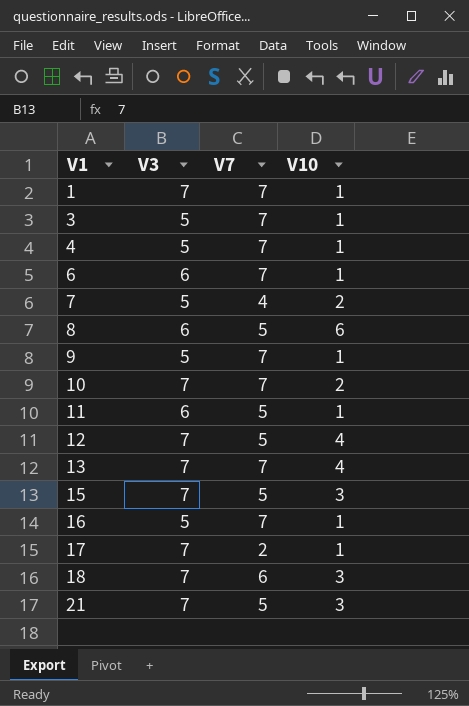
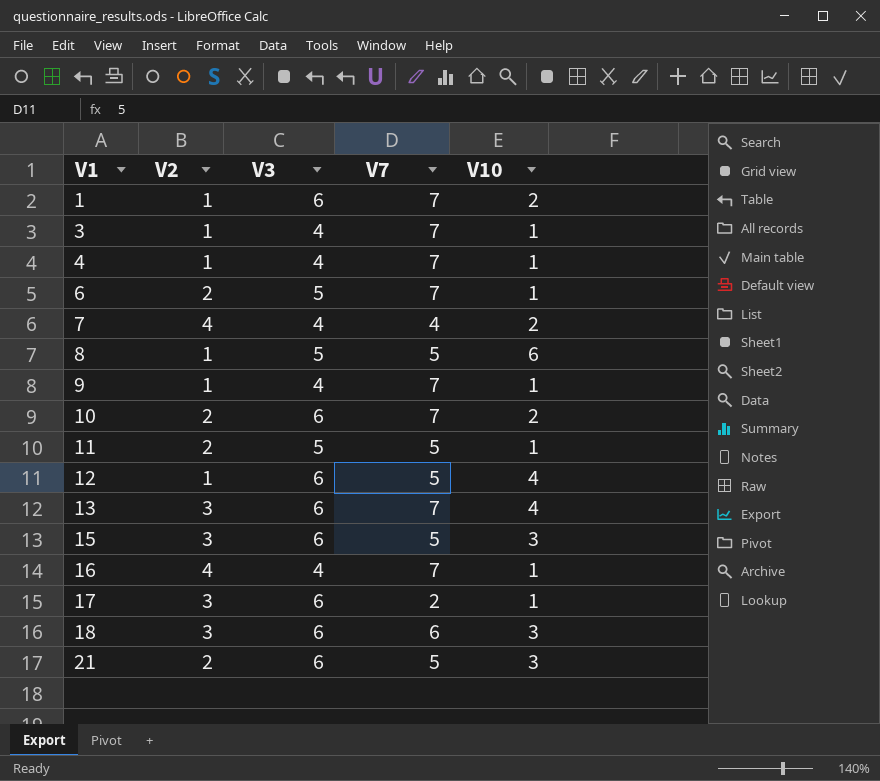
column V2 | position: none -> 2
1 | V3: 7 -> 6
1 | V10: 1 -> 2
3 | V3: 5 -> 4
4 | V3: 5 -> 4
6 | V3: 6 -> 5
7 | V3: 5 -> 4
8 | V3: 6 -> 5
9 | V3: 5 -> 4
10 | V3: 7 -> 6
11 | V3: 6 -> 5
12 | V3: 7 -> 6
13 | V3: 7 -> 6
15 | V3: 7 -> 6
16 | V3: 5 -> 4
17 | V3: 7 -> 6
18 | V3: 7 -> 6
21 | V3: 7 -> 6

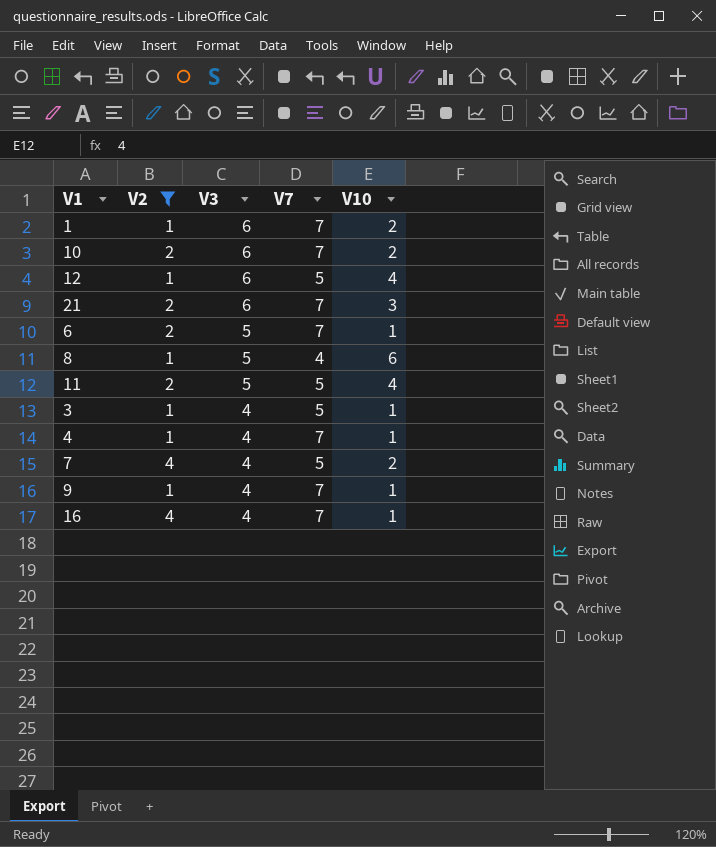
filter: none -> V2 != 3
row order: V1 ascending -> V3 descending
21 | V7: 5 -> 7
8 | V7: 5 -> 4
11 | V10: 1 -> 4
3 | V7: 7 -> 5
7 | V7: 4 -> 5

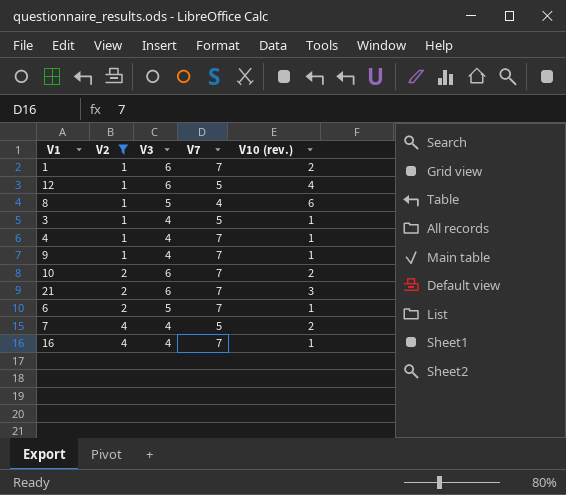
row order: V3 descending -> V2 ascending
column name: V10 -> V10 (rev.)
row 11: 2 | 5 | 5 | 4 -> none

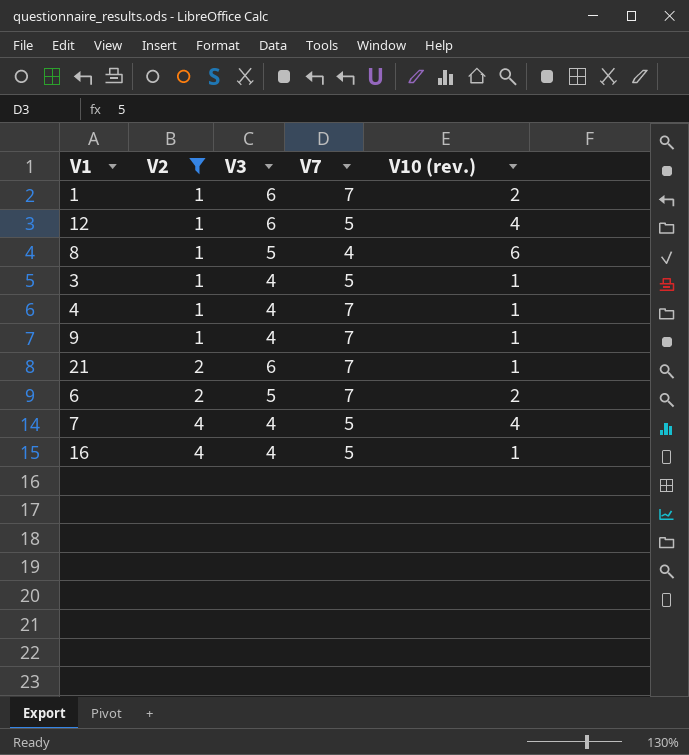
row 10: 2 | 6 | 7 | 2 -> none
21 | V10 (rev.): 3 -> 1
6 | V10 (rev.): 1 -> 2
7 | V10 (rev.): 2 -> 4
16 | V7: 7 -> 5

